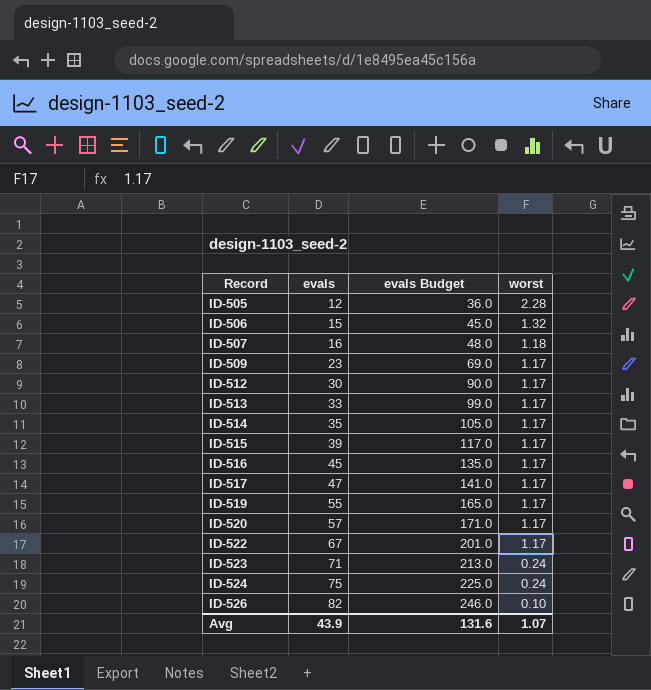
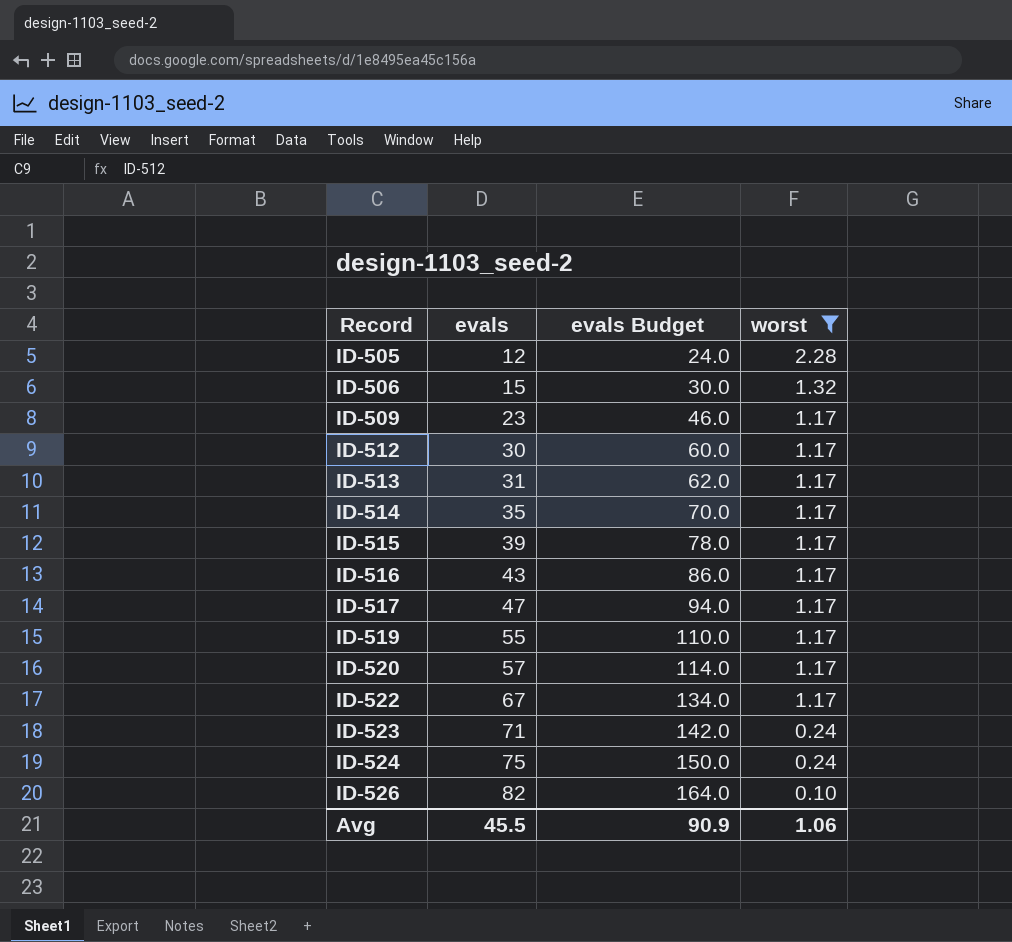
filter: none -> worst != 1.18
column evals Budget | formula: [evals] * 3 -> [evals] * 2
ID-513 | evals: 33 -> 31
ID-516 | evals: 45 -> 43
Avg | evals: 43.9 -> 45.5
Avg | evals Budget: 131.6 -> 90.9
Avg | worst: 1.07 -> 1.06

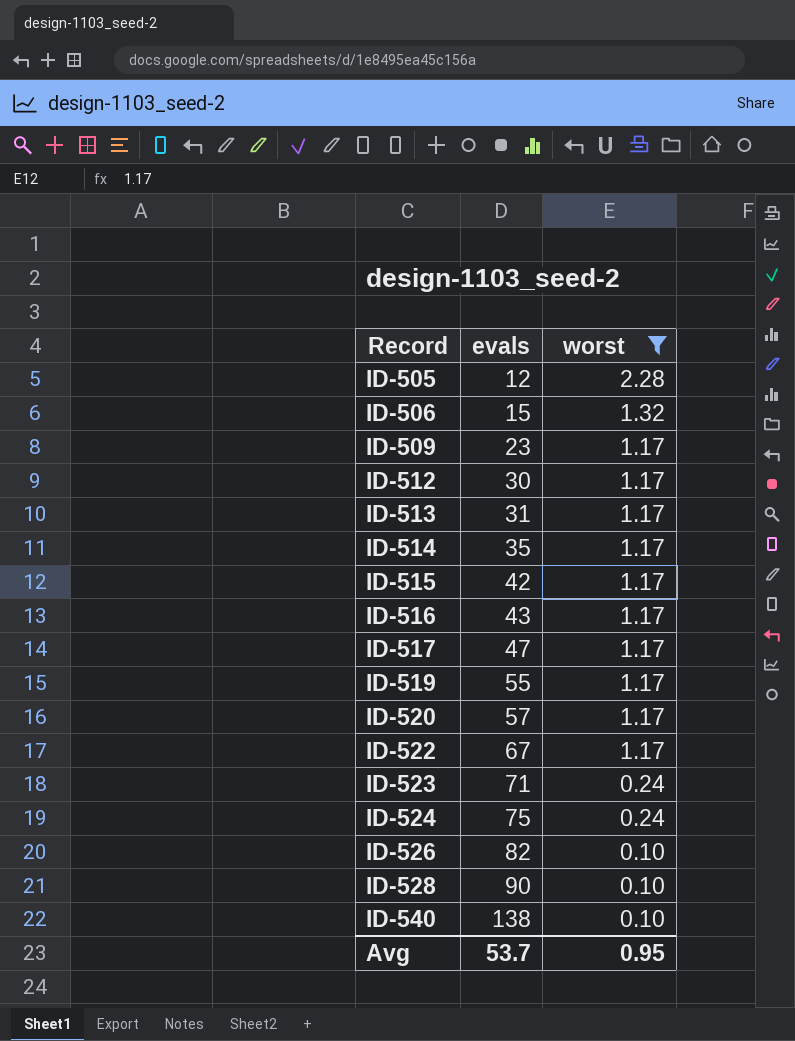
column evals Budget | formula: [evals] * 2 -> none
ID-515 | evals: 39 -> 42
row ID-528: none -> 90 | 0.10
row ID-540: none -> 138 | 0.10
Avg | evals: 45.5 -> 53.7
Avg | worst: 1.06 -> 0.95

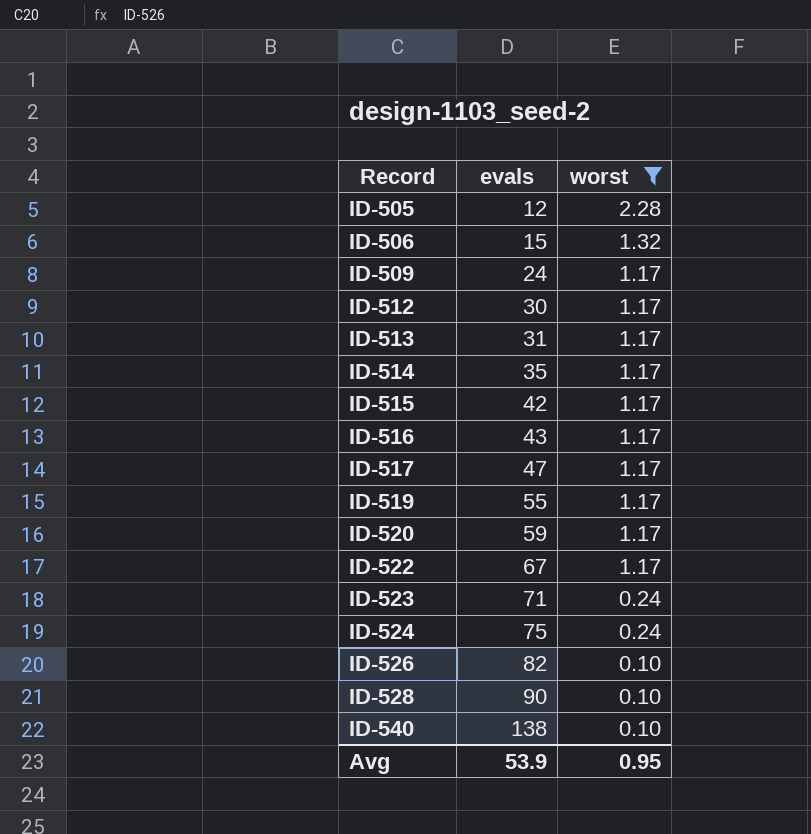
ID-509 | evals: 23 -> 24
ID-520 | evals: 57 -> 59
Avg | evals: 53.7 -> 53.9

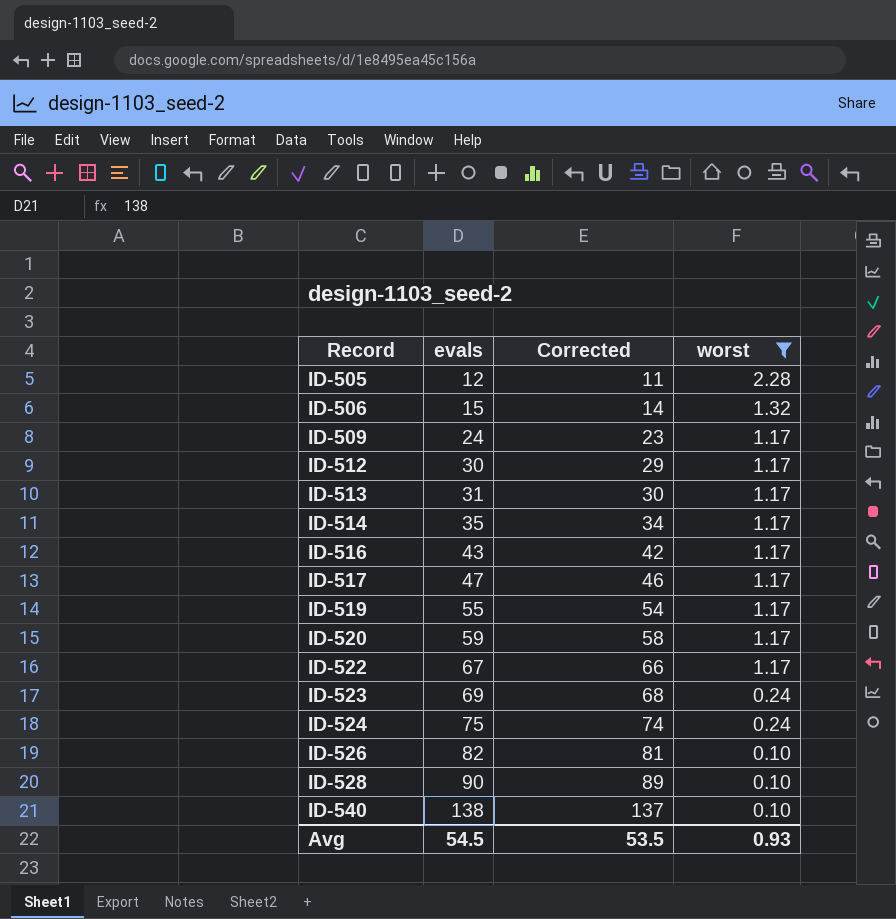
column Corrected | formula: none -> [evals] - 1
row ID-515: 42 | 1.17 -> none
ID-523 | evals: 71 -> 69
Avg | evals: 53.9 -> 54.5
Avg | worst: 0.95 -> 0.93

